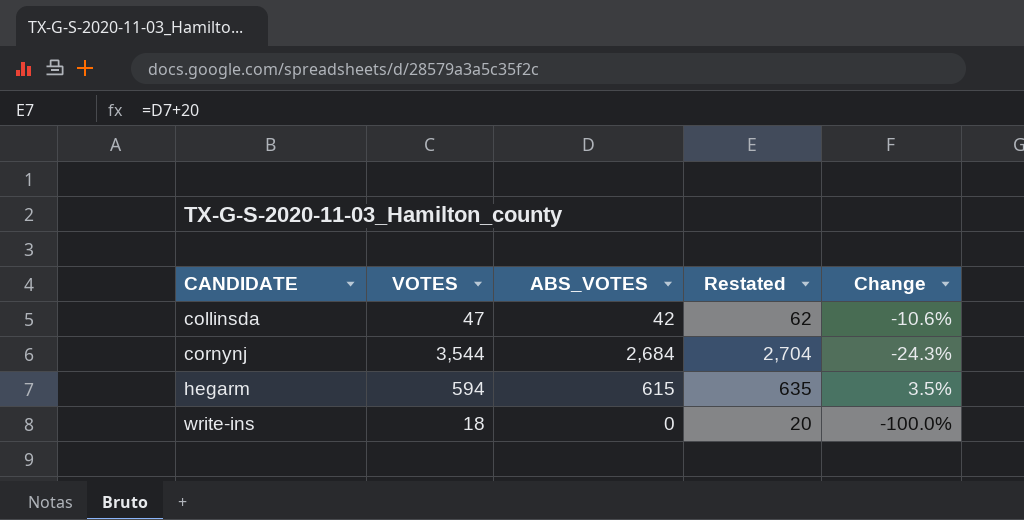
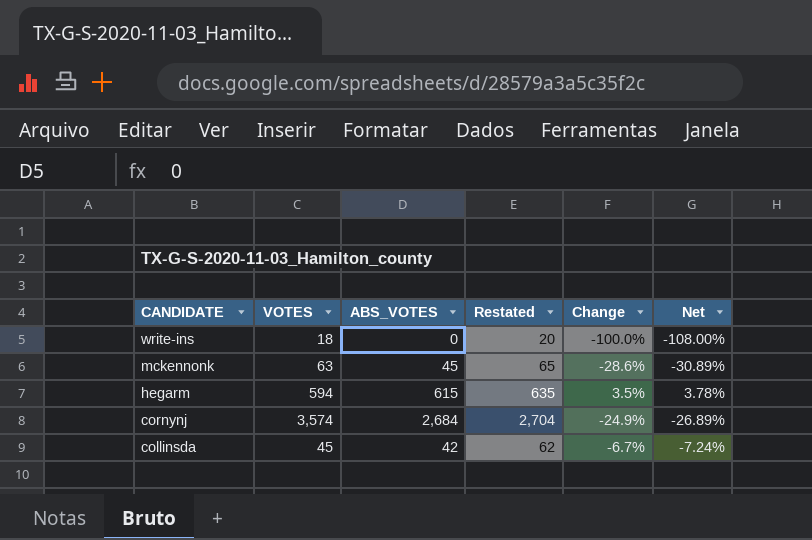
row order: CANDIDATE ascending -> CANDIDATE descending
column Net | formula: none -> [Change] * 1.08
row mckennonk: none -> 63 | 45 | 65 | -28.6% | -30.89%
cornynj | VOTES: 3,544 -> 3,574
cornynj | Change: -24.3% -> -24.9%
collinsda | VOTES: 47 -> 45
collinsda | Change: -10.6% -> -6.7%

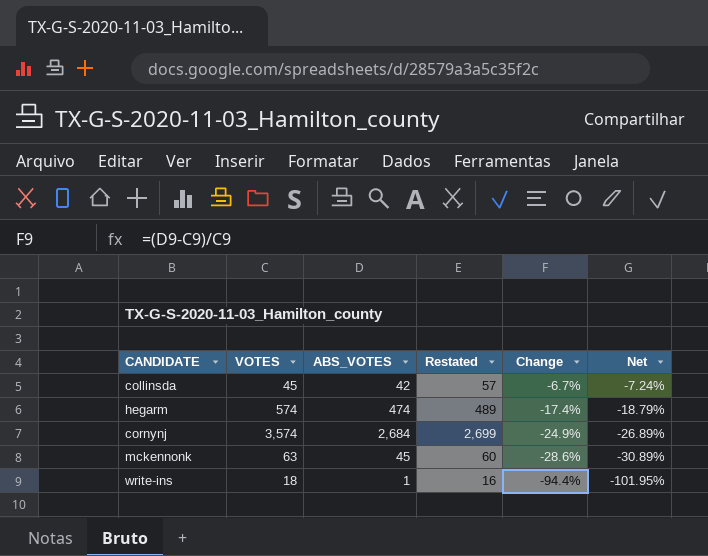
row order: CANDIDATE descending -> Change descending
column Restated | formula: [ABS_VOTES] + 20 -> [ABS_VOTES] + 15
hegarm | VOTES: 594 -> 574
hegarm | ABS_VOTES: 615 -> 474
hegarm | Change: 3.5% -> -17.4%
hegarm | Net: 3.78% -> -18.79%
write-ins | ABS_VOTES: 0 -> 1
write-ins | Change: -100.0% -> -94.4%
write-ins | Net: -108.00% -> -101.95%

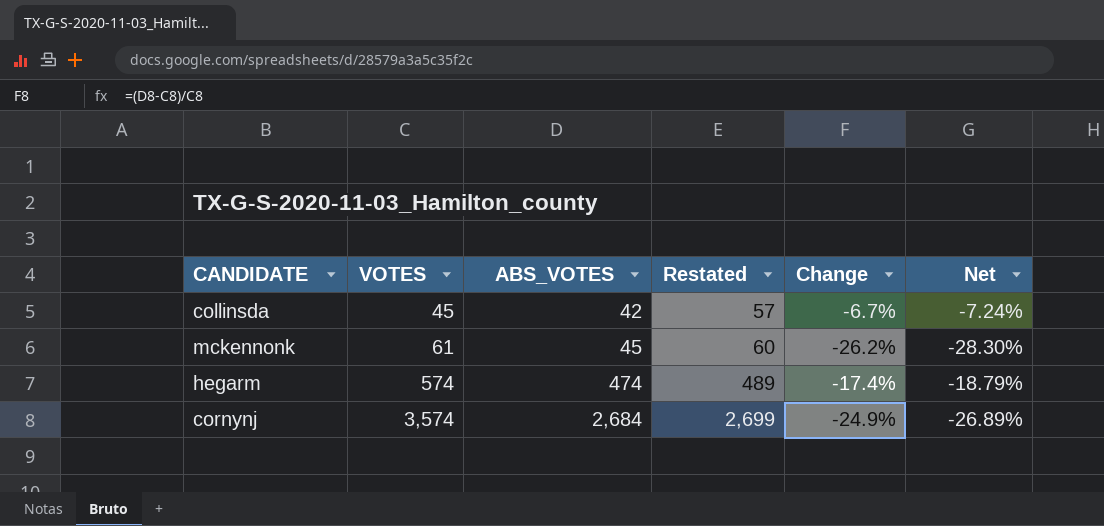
row order: Change descending -> VOTES ascending
row write-ins: 18 | 1 | 16 | -94.4% | -101.95% -> none
mckennonk | VOTES: 63 -> 61
mckennonk | Change: -28.6% -> -26.2%
mckennonk | Net: -30.89% -> -28.30%

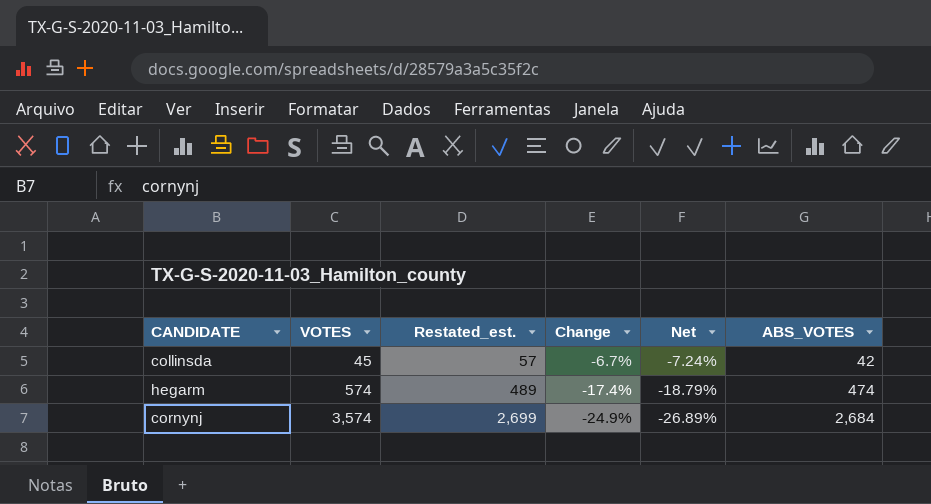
column name: Restated -> Restated_est.
column ABS_VOTES | position: 3 -> 6
row mckennonk: 61 | 45 | 60 | -26.2% | -28.30% -> none

